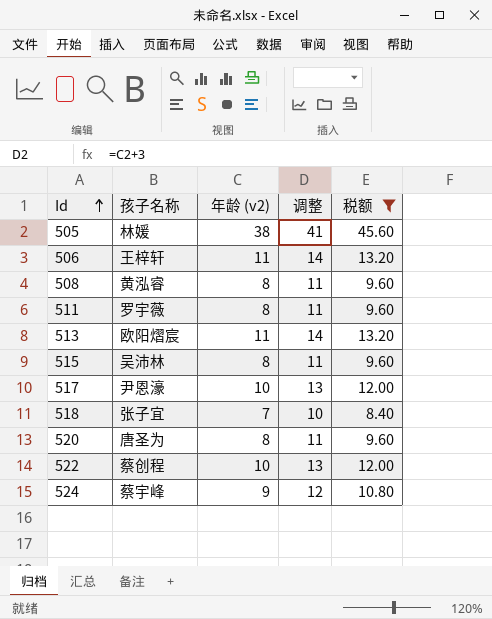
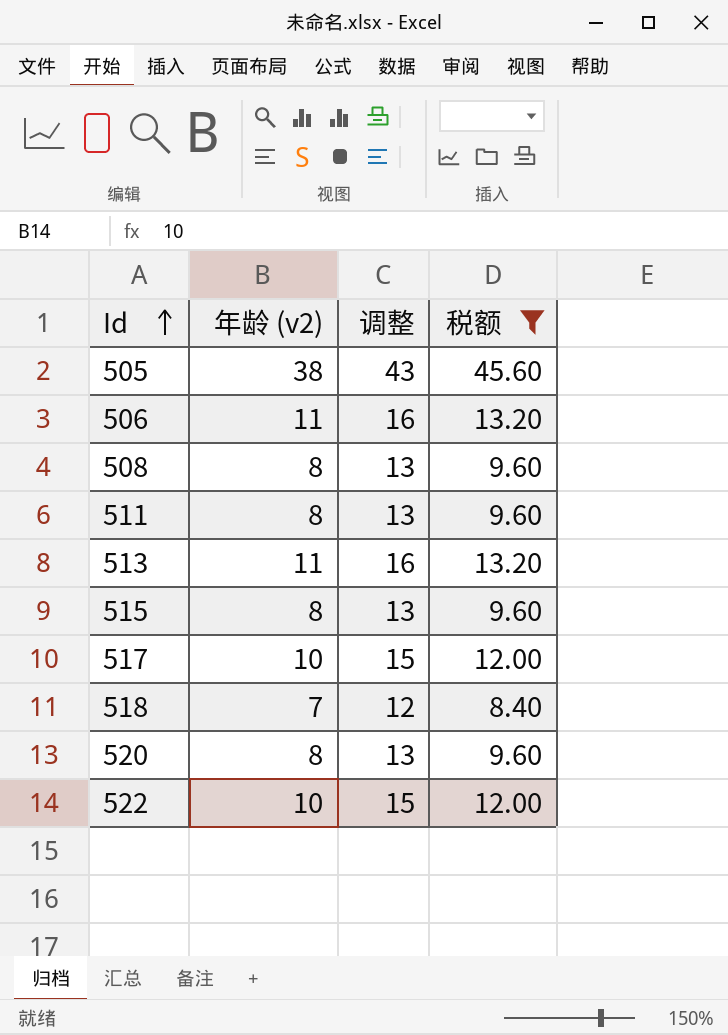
column 孩子名称 | position: 2 -> none
column 调整 | formula: [年龄 (v2)] + 3 -> [年龄 (v2)] + 5
row 524: 蔡宇峰 | 9 | 12 | 10.80 -> none

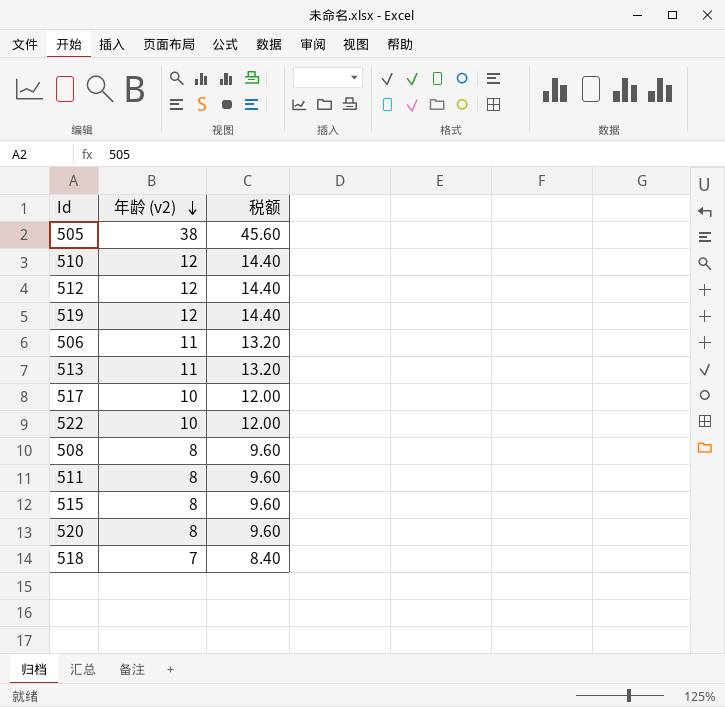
filter: 税额 != 14.40 -> none
row order: Id ascending -> 年龄 (v2) descending
column 调整 | formula: [年龄 (v2)] + 5 -> none

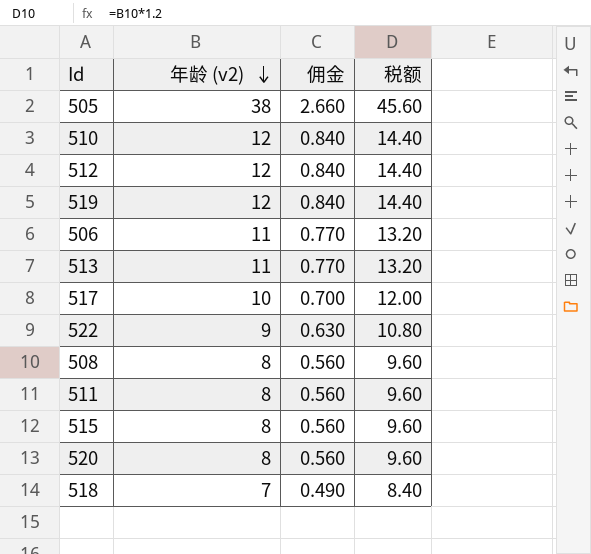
column 佣金 | formula: none -> [年龄 (v2)] * 0.07
522 | 年龄 (v2): 10 -> 9
522 | 税额: 12.00 -> 10.80

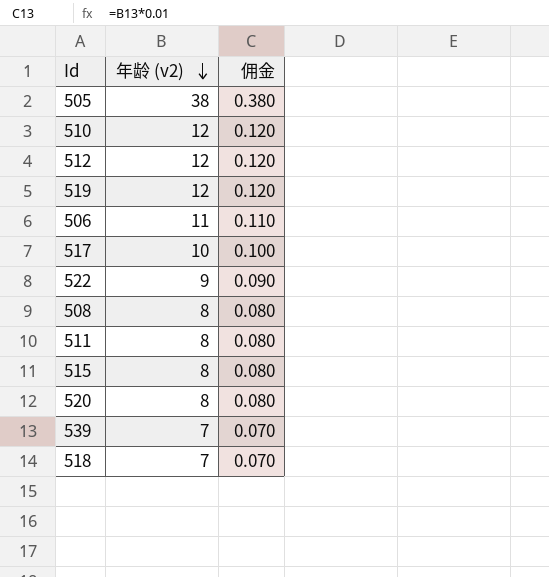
column 税额 | formula: [年龄 (v2)] * 1.2 -> none
column 佣金 | formula: [年龄 (v2)] * 0.07 -> [年龄 (v2)] * 0.01
row 513: 11 | 0.770 | 13.20 -> none
row 539: none -> 7 | 0.070

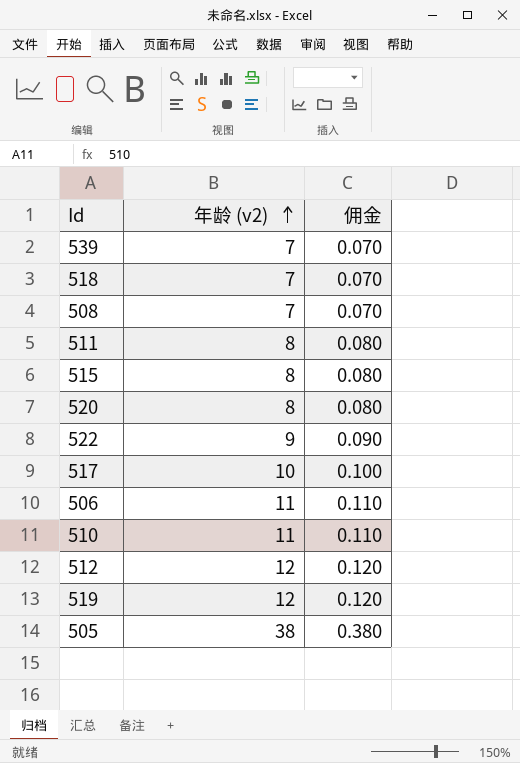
row order: 年龄 (v2) descending -> 年龄 (v2) ascending
508 | 年龄 (v2): 8 -> 7
508 | 佣金: 0.080 -> 0.070
510 | 年龄 (v2): 12 -> 11
510 | 佣金: 0.120 -> 0.110

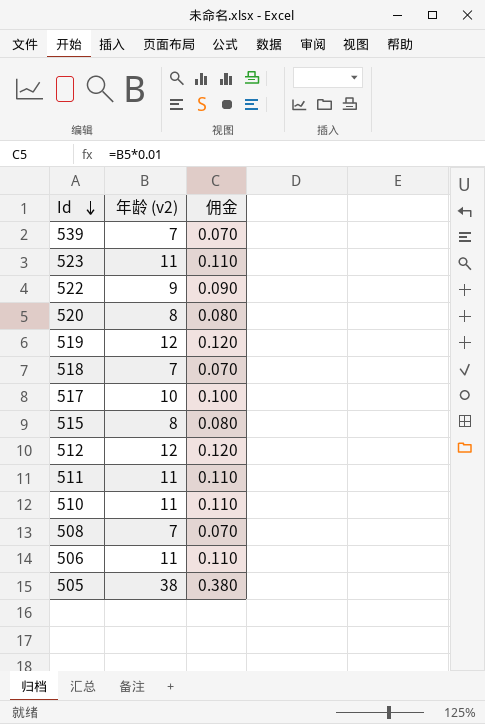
row order: 年龄 (v2) ascending -> Id descending
row 523: none -> 11 | 0.110
511 | 年龄 (v2): 8 -> 11
511 | 佣金: 0.080 -> 0.110

